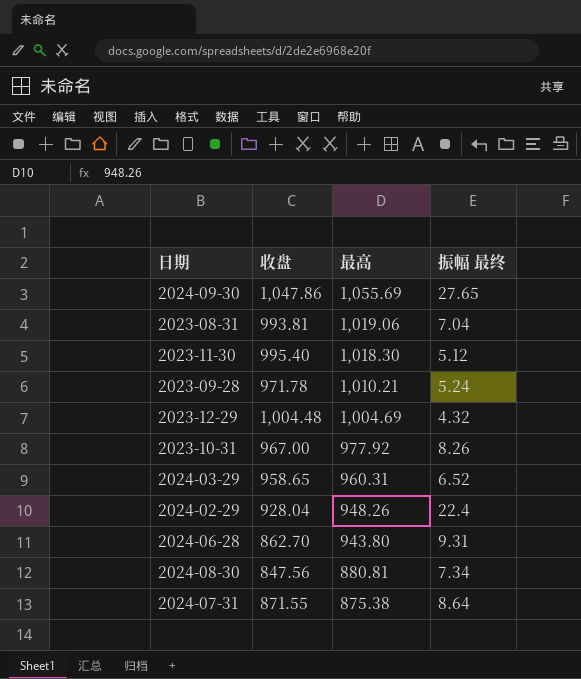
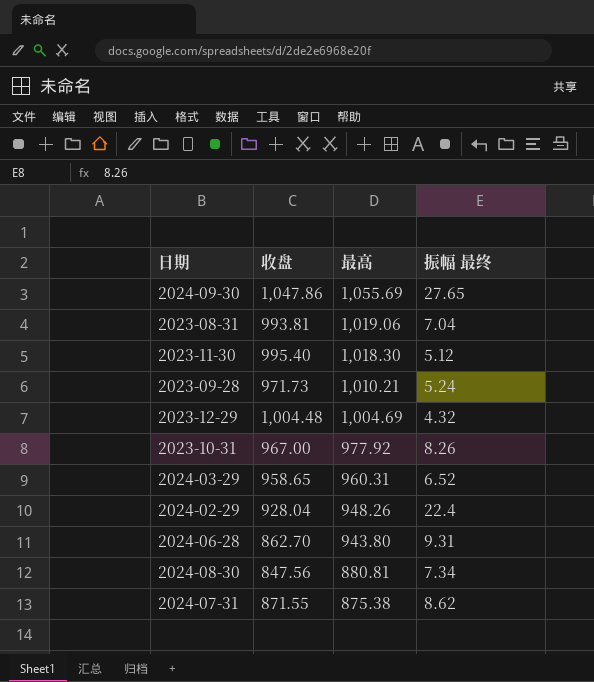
2023-09-28 | 收盘: 971.78 -> 971.73
2024-07-31 | 振幅 最终: 8.64 -> 8.62

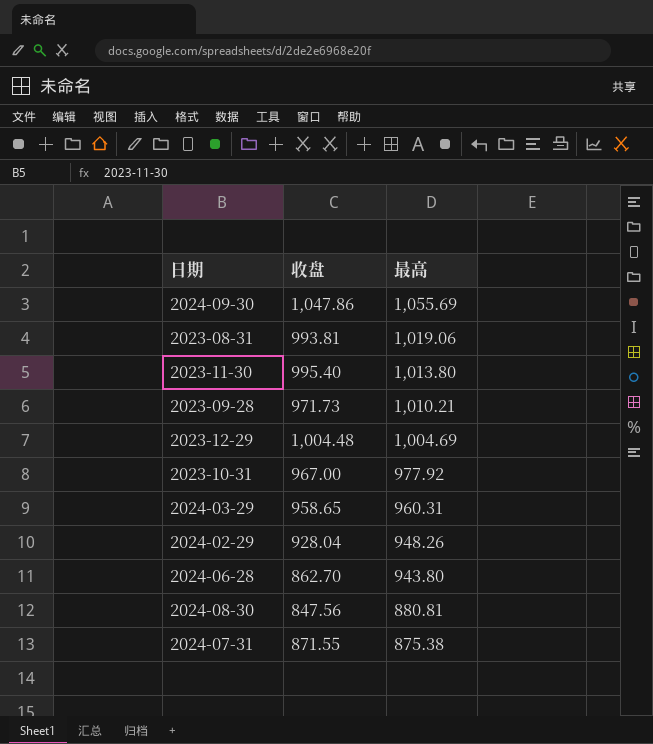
column 振幅 最终 | position: 4 -> none
2023-11-30 | 最高: 1,018.30 -> 1,013.80

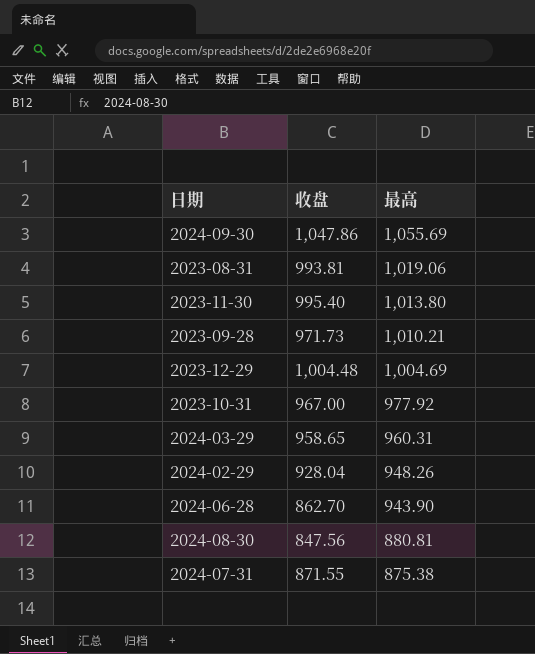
2024-06-28 | 最高: 943.80 -> 943.90

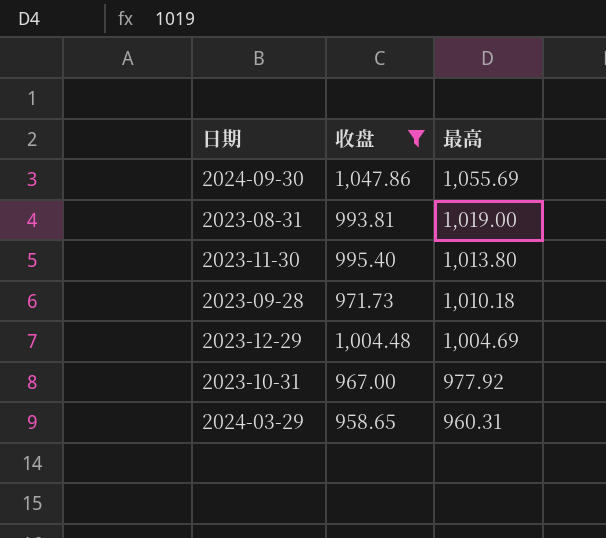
filter: none -> 收盘 >= 958.65
2023-08-31 | 最高: 1,019.06 -> 1,019.00
2023-09-28 | 最高: 1,010.21 -> 1,010.18

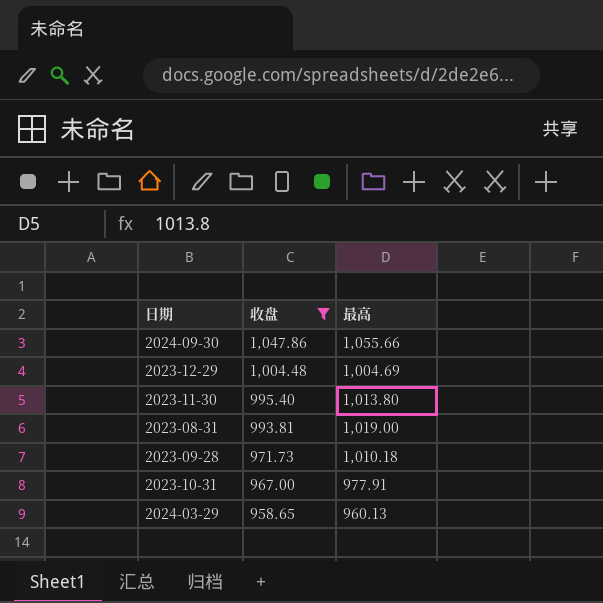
row order: 最高 descending -> 收盘 descending
2024-09-30 | 最高: 1,055.69 -> 1,055.66
2023-10-31 | 最高: 977.92 -> 977.91
2024-03-29 | 最高: 960.31 -> 960.13

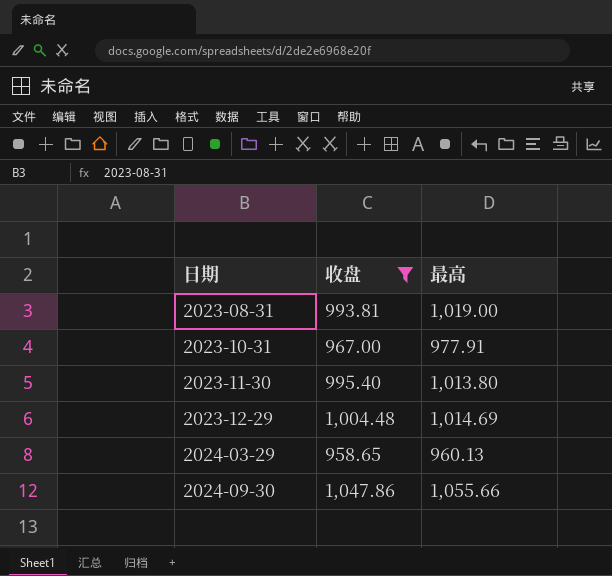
row order: 收盘 descending -> 日期 ascending
row 2023-09-28: 971.73 | 1,010.18 -> none
2023-12-29 | 最高: 1,004.69 -> 1,014.69

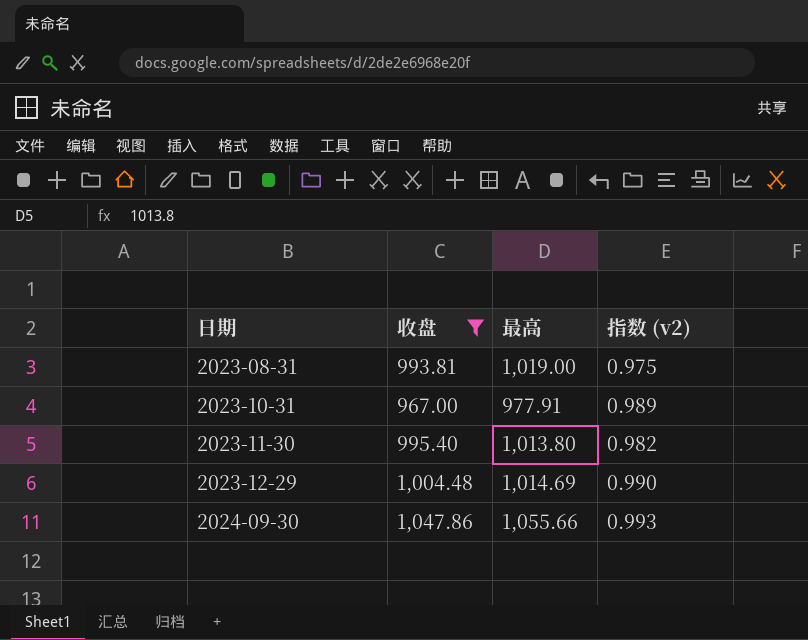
column 指数 (v2) | formula: none -> [收盘] / [最高]
row 2024-03-29: 958.65 | 960.13 -> none

